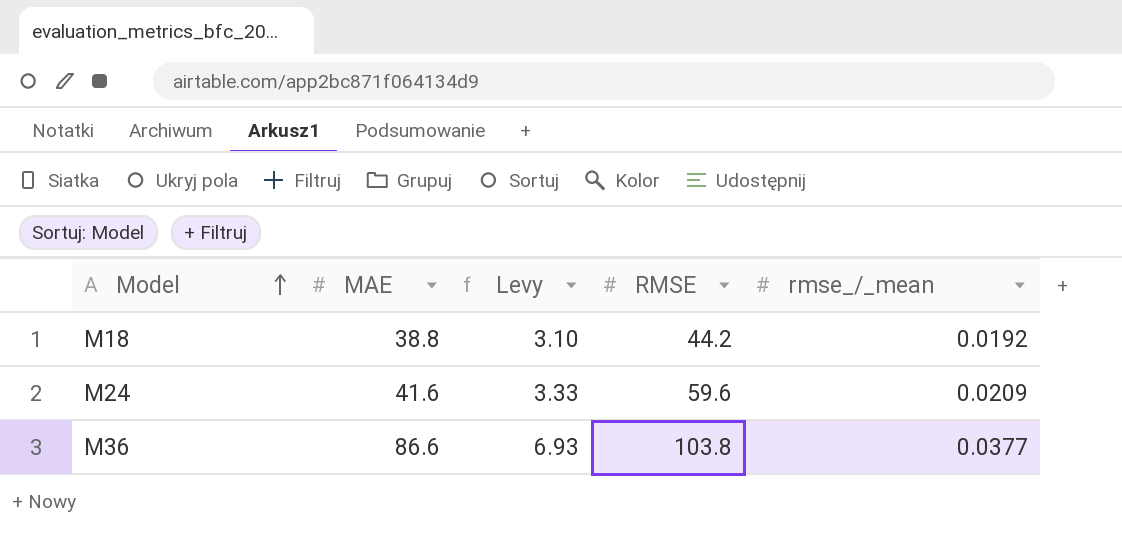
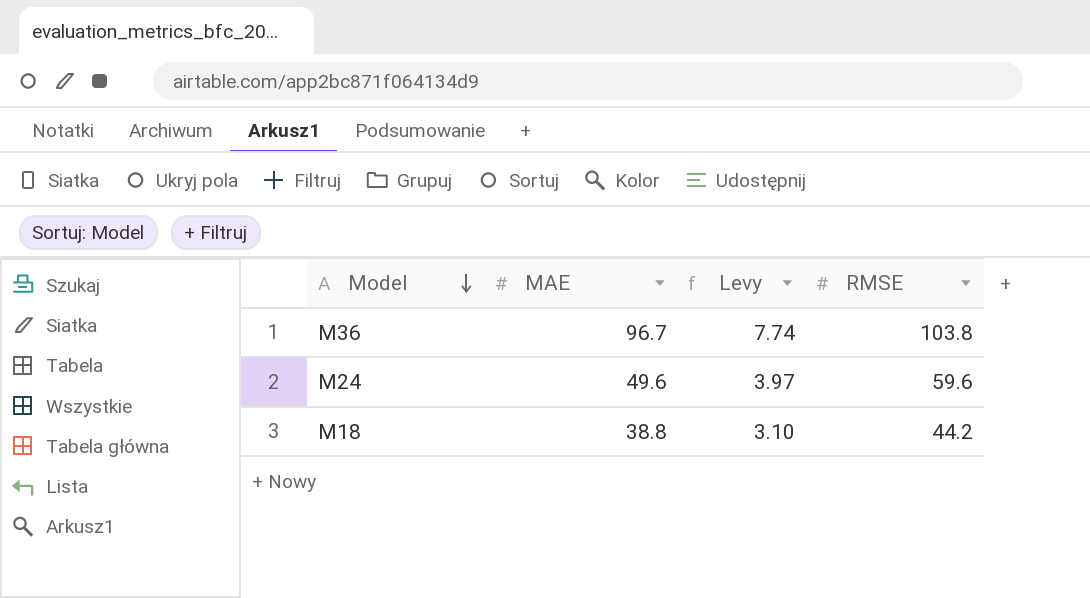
row order: Model ascending -> Model descending
column rmse_/_mean | position: 5 -> none
M36 | MAE: 86.6 -> 96.7
M36 | Levy: 6.93 -> 7.74
M24 | MAE: 41.6 -> 49.6
M24 | Levy: 3.33 -> 3.97

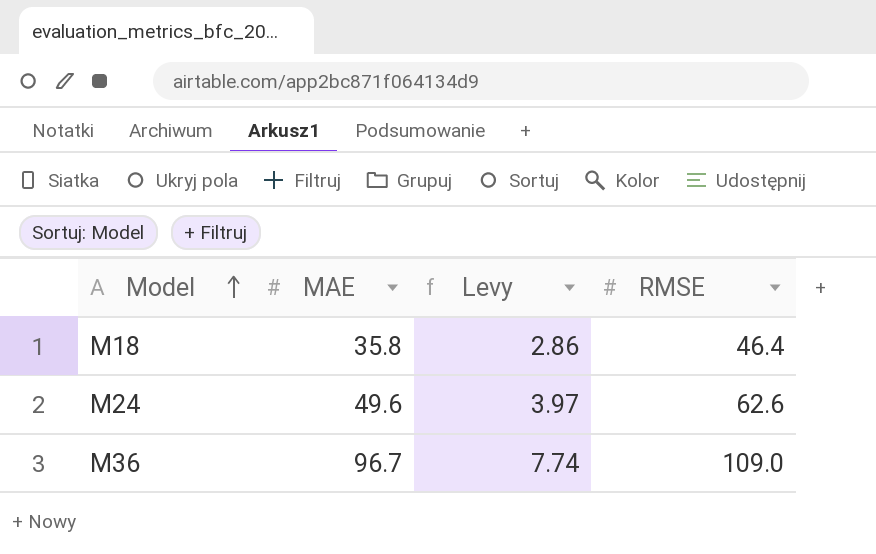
row order: Model descending -> Model ascending
M18 | MAE: 38.8 -> 35.8
M18 | Levy: 3.10 -> 2.86
M18 | RMSE: 44.2 -> 46.4
M24 | RMSE: 59.6 -> 62.6
M36 | RMSE: 103.8 -> 109.0

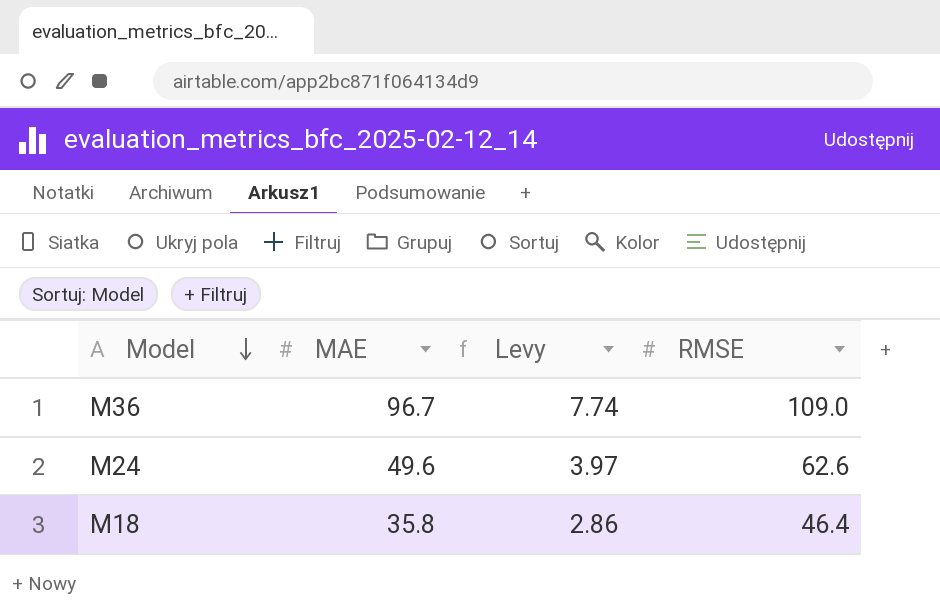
row order: Model ascending -> Model descending

